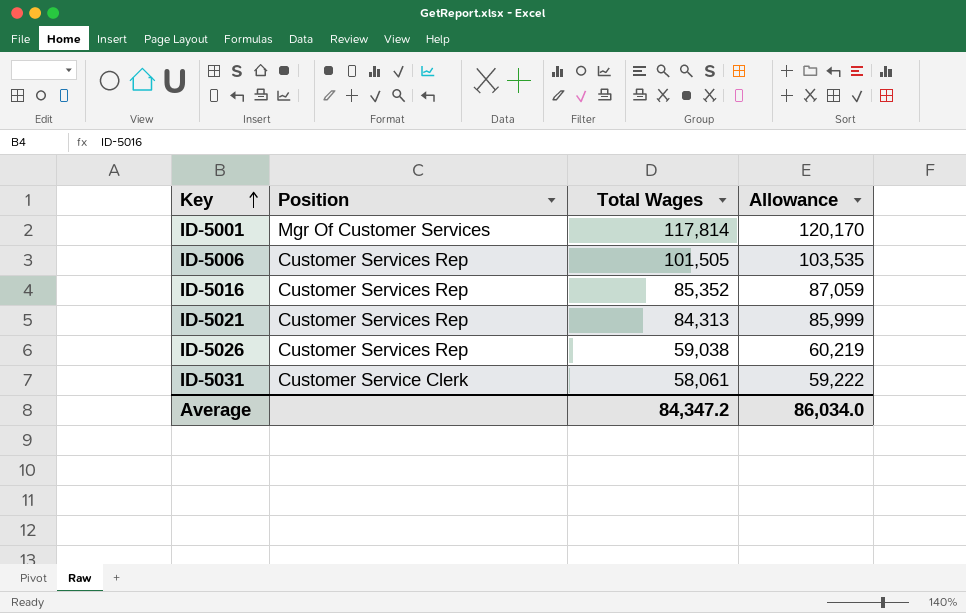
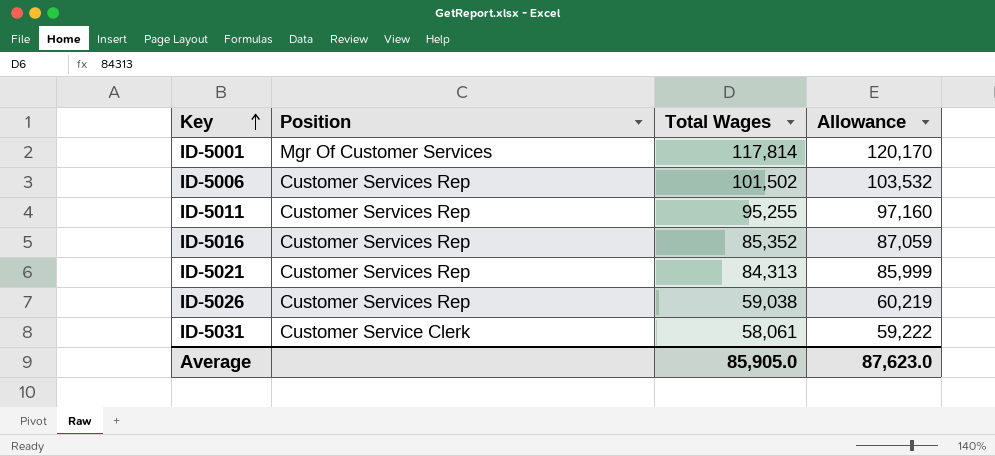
ID-5006 | Total Wages: 101,505 -> 101,502
ID-5006 | Allowance: 103,535 -> 103,532
row ID-5011: none -> Customer Services Rep | 95,255 | 97,160
Average | Total Wages: 84,347.2 -> 85,905.0
Average | Allowance: 86,034.0 -> 87,623.0

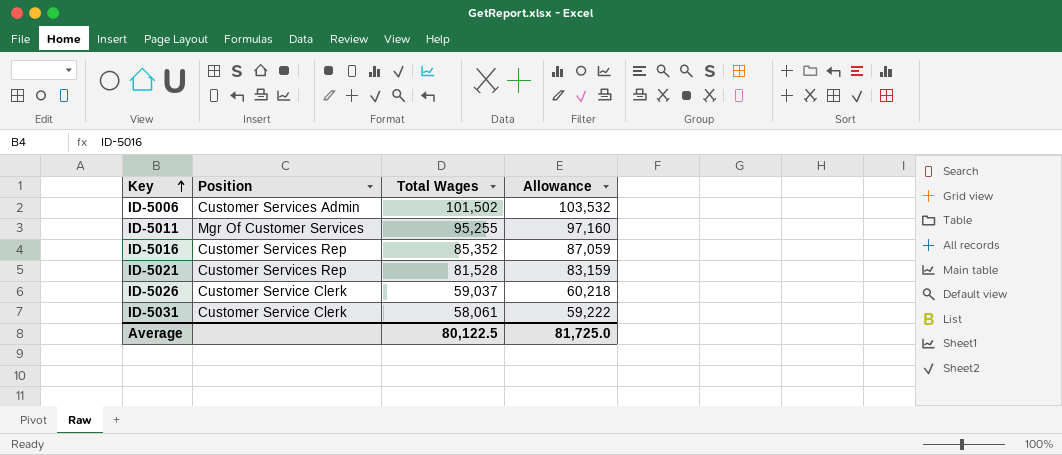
row ID-5001: Mgr Of Customer Services | 117,814 | 120,170 -> none
ID-5006 | Position: Customer Services Rep -> Customer Services Admin
ID-5011 | Position: Customer Services Rep -> Mgr Of Customer Services
ID-5021 | Total Wages: 84,313 -> 81,528
ID-5021 | Allowance: 85,999 -> 83,159
ID-5026 | Position: Customer Services Rep -> Customer Service Clerk
ID-5026 | Total Wages: 59,038 -> 59,037
ID-5026 | Allowance: 60,219 -> 60,218
Average | Total Wages: 85,905.0 -> 80,122.5
Average | Allowance: 87,623.0 -> 81,725.0

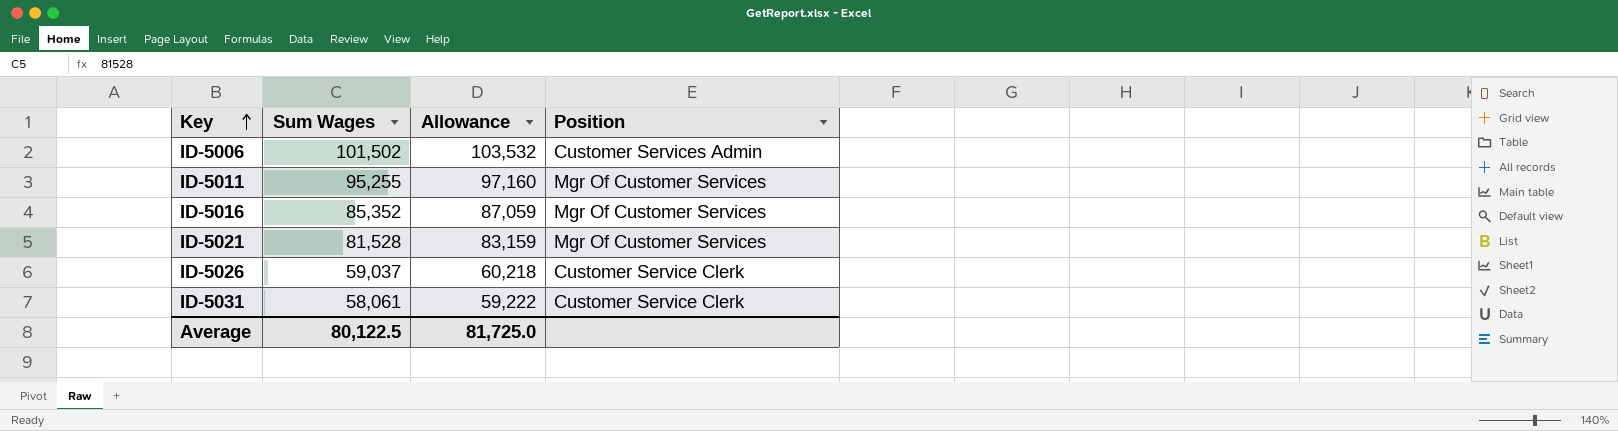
column name: Total Wages -> Sum Wages
column Position | position: 2 -> 4
ID-5016 | Position: Customer Services Rep -> Mgr Of Customer Services
ID-5021 | Position: Customer Services Rep -> Mgr Of Customer Services

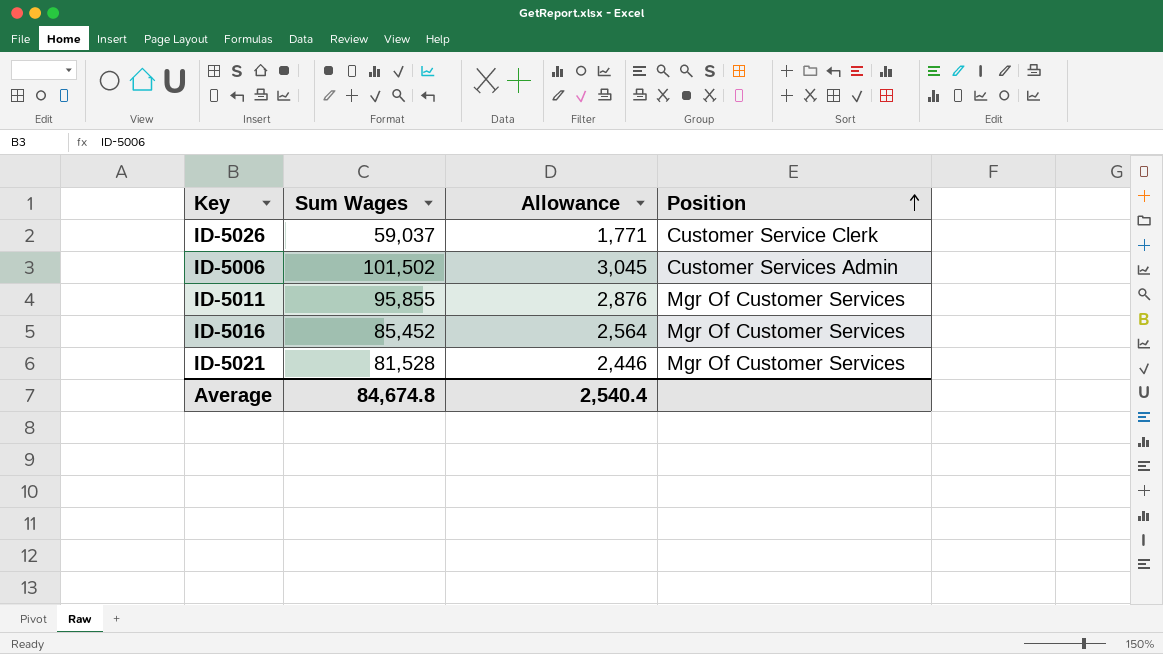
row order: Key ascending -> Position ascending
column Allowance | formula: [Sum Wages] * 1.02 -> [Sum Wages] * 0.03
row ID-5031: 58,061 | 59,222 | Customer Service Clerk -> none
ID-5011 | Sum Wages: 95,255 -> 95,855
ID-5016 | Sum Wages: 85,352 -> 85,452
Average | Sum Wages: 80,122.5 -> 84,674.8
Average | Allowance: 81,725.0 -> 2,540.4

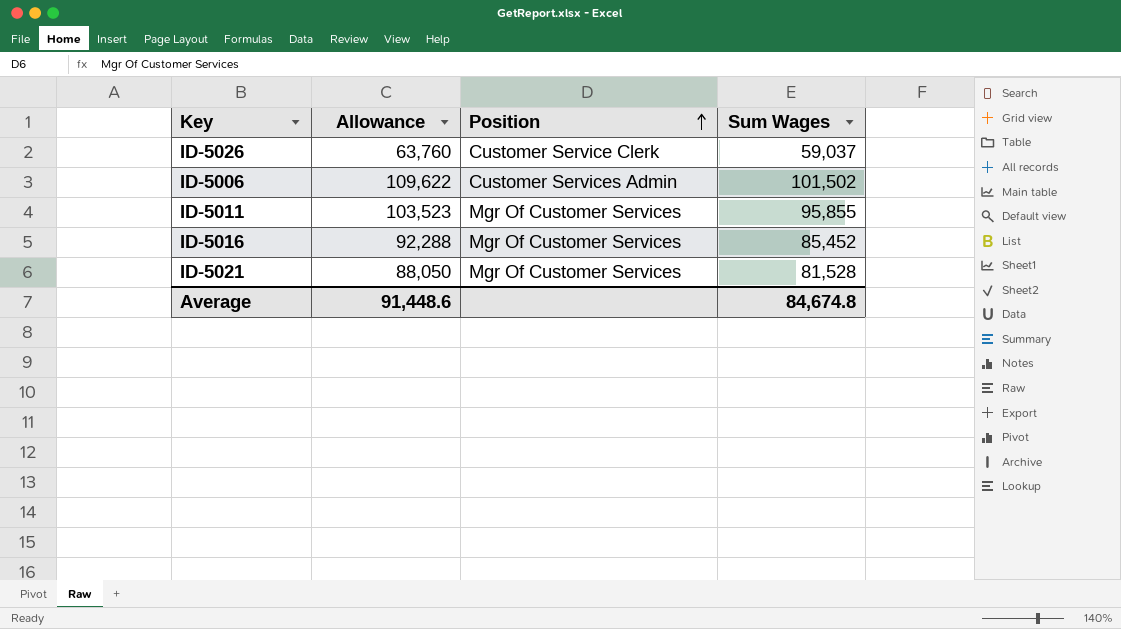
column Allowance | formula: [Sum Wages] * 0.03 -> [Sum Wages] * 1.08
column Sum Wages | position: 2 -> 4
Average | Allowance: 2,540.4 -> 91,448.6

